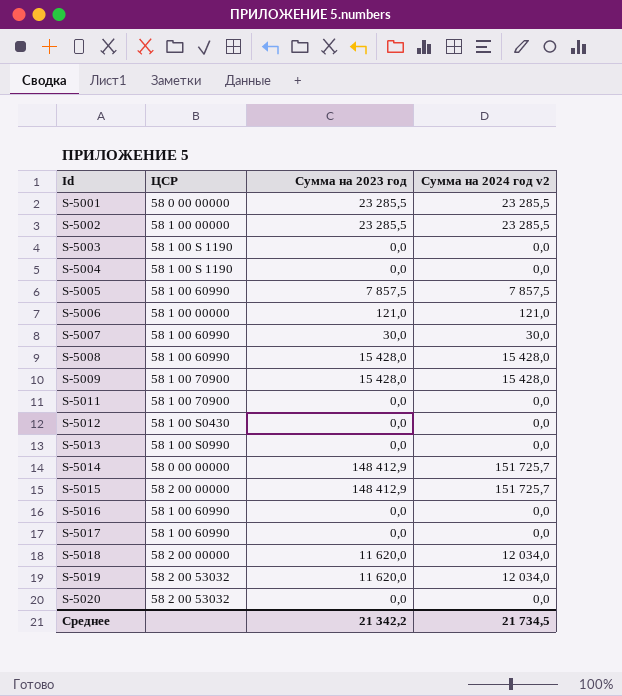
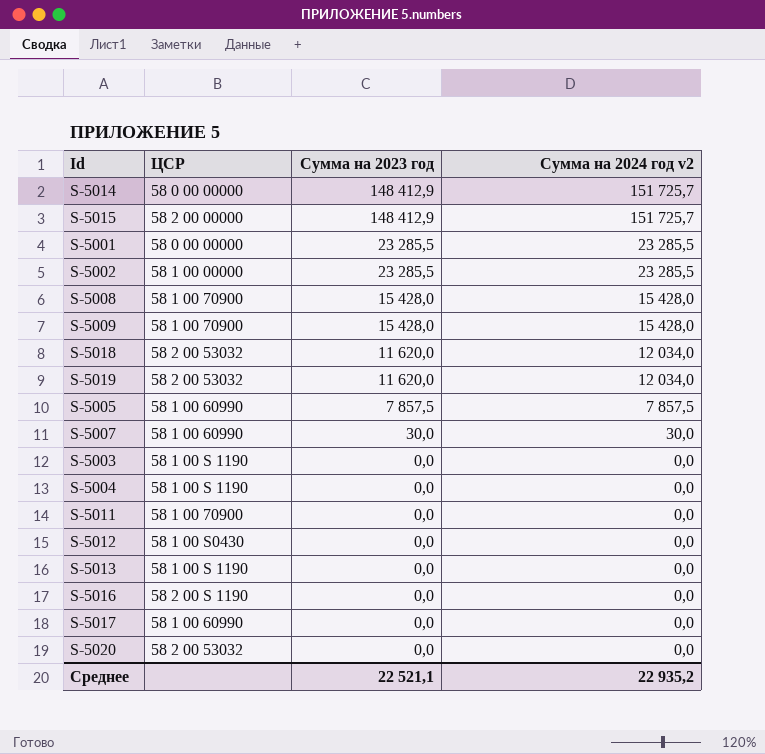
row order: Id ascending -> Сумма на 2023 год descending
row S-5006: 58 1 00 00000 | 121,0 | 121,0 -> none
S-5008 | ЦСР: 58 1 00 60990 -> 58 1 00 70900
S-5018 | ЦСР: 58 2 00 00000 -> 58 2 00 53032
S-5013 | ЦСР: 58 1 00 S0990 -> 58 1 00 S 1190
S-5016 | ЦСР: 58 1 00 60990 -> 58 2 00 S 1190
Среднее | Сумма на 2023 год: 21 342,2 -> 22 521,1
Среднее | Сумма на 2024 год v2: 21 734,5 -> 22 935,2

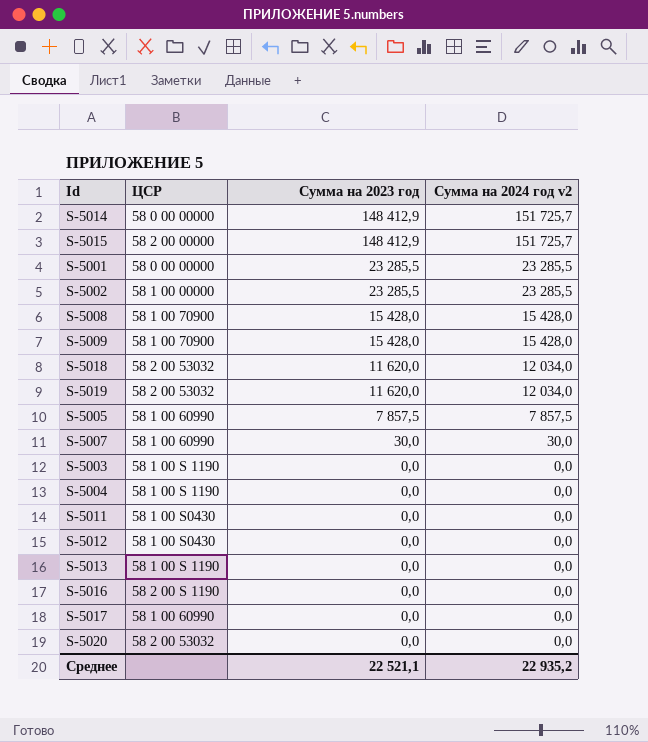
S-5011 | ЦСР: 58 1 00 70900 -> 58 1 00 S0430

